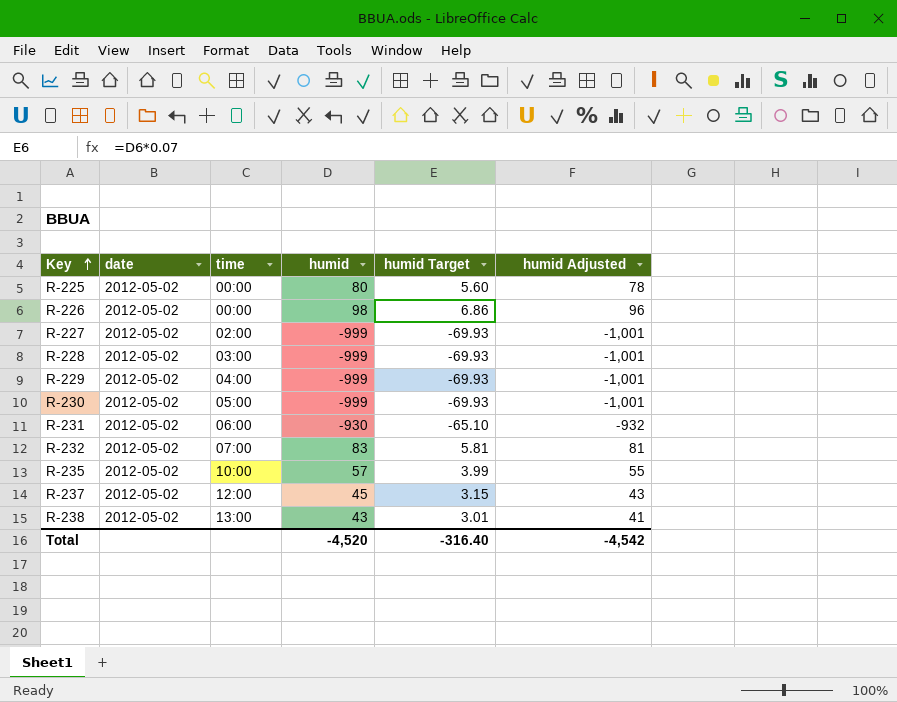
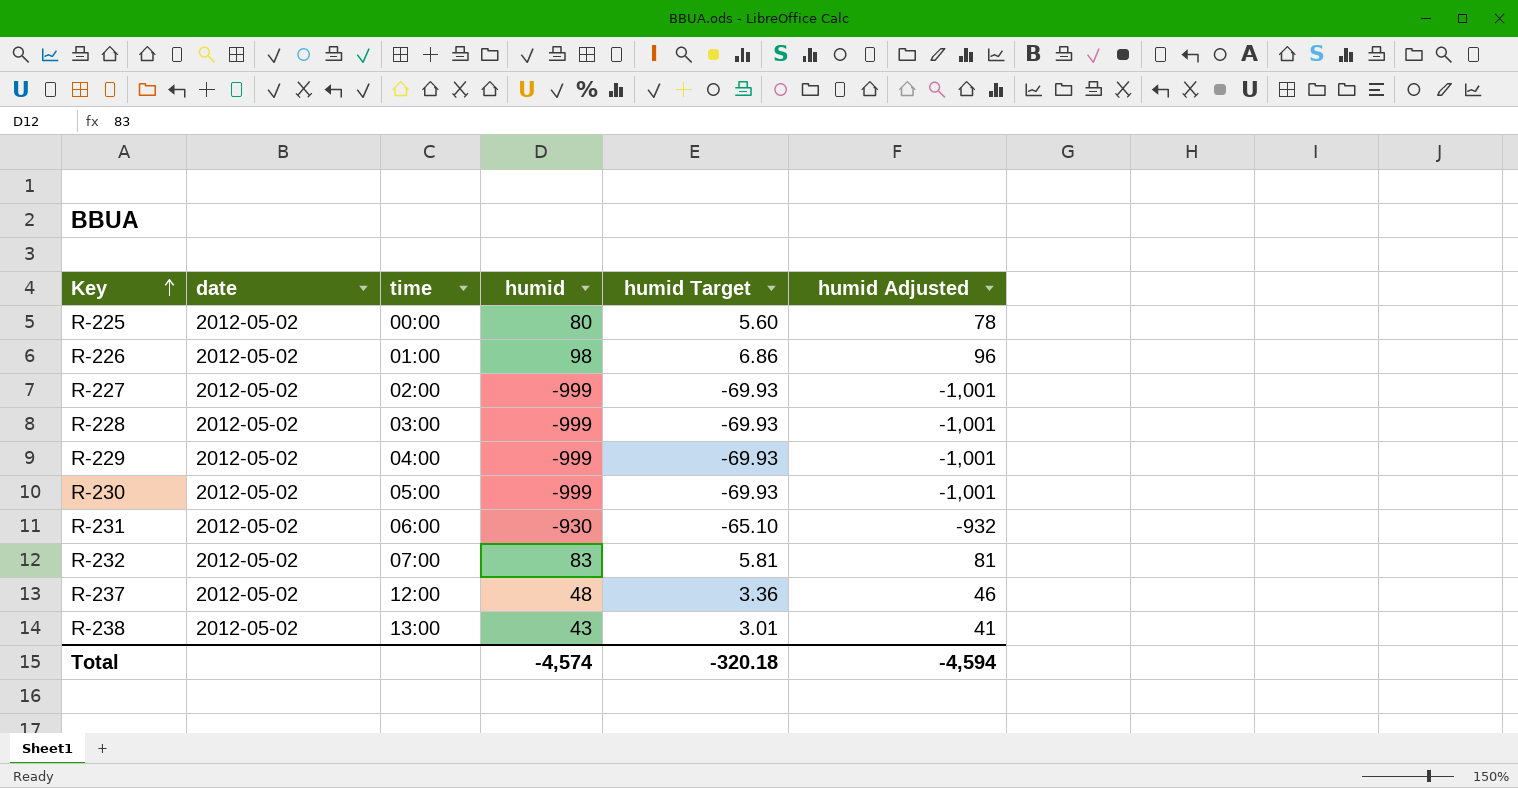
row R-235: 2012-05-02 | 10:00 | 57 | 3.99 | 55 -> none
R-226 | time: 00:00 -> 01:00
R-237 | humid: 45 -> 48
R-237 | humid Target: 3.15 -> 3.36
R-237 | humid Adjusted: 43 -> 46
Total | humid: -4,520 -> -4,574
Total | humid Target: -316.40 -> -320.18
Total | humid Adjusted: -4,542 -> -4,594

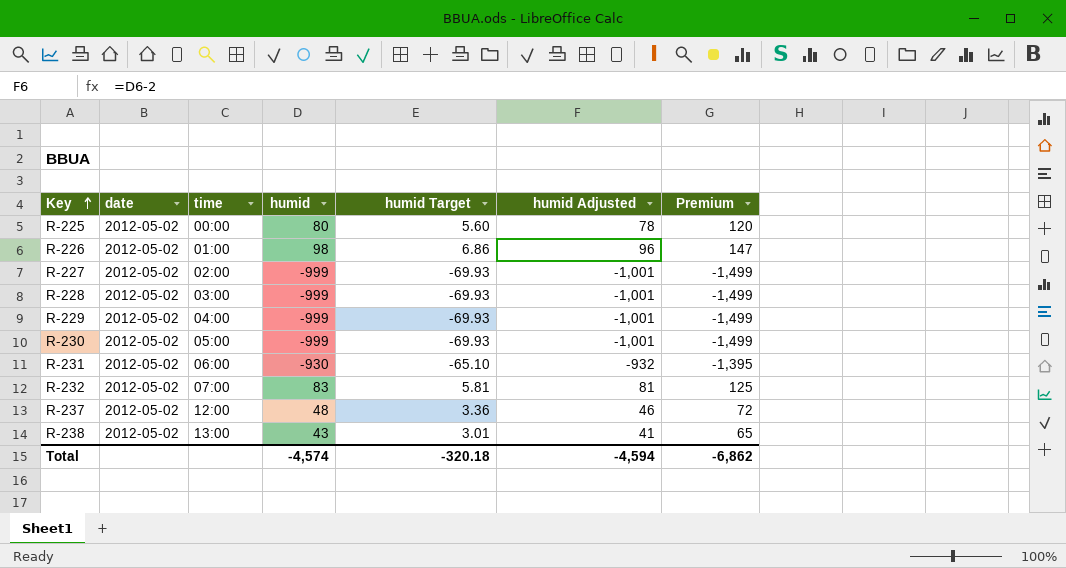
column Premium | formula: none -> [humid] * 1.5

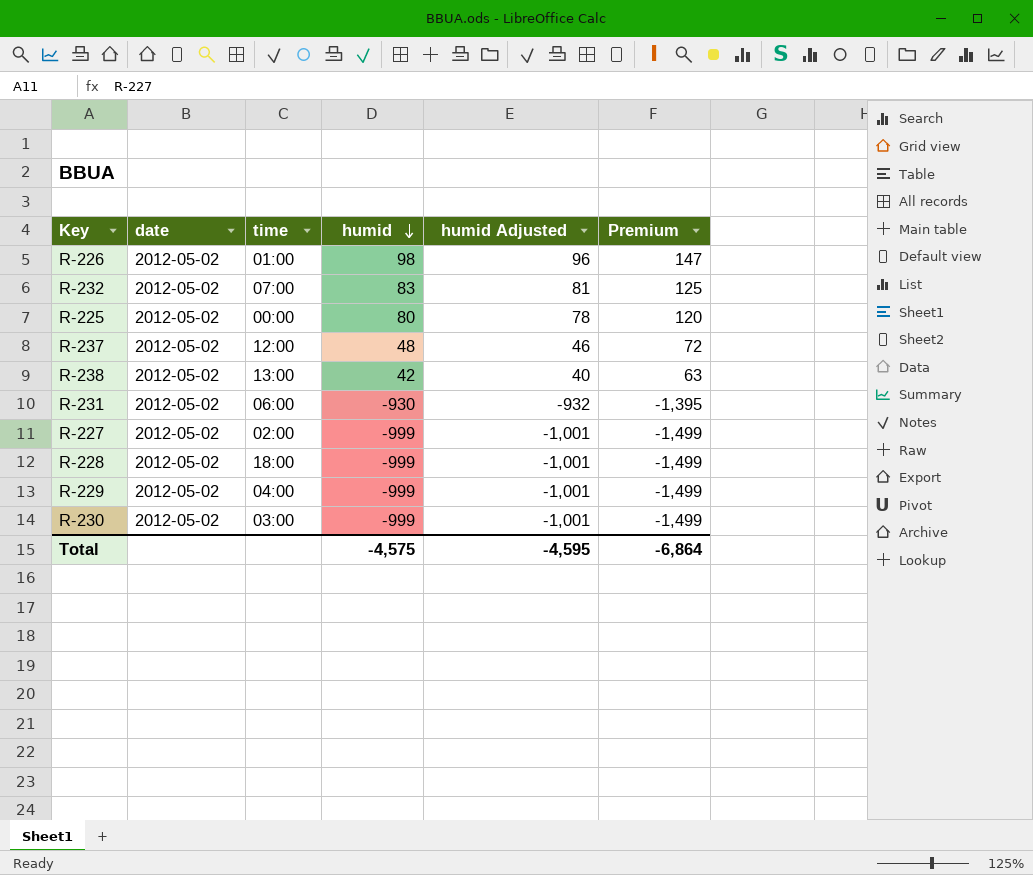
row order: Key ascending -> humid descending
column humid Target | formula: [humid] * 0.07 -> none
R-238 | humid: 43 -> 42
R-238 | humid Adjusted: 41 -> 40
R-238 | Premium: 65 -> 63
R-228 | time: 03:00 -> 18:00
R-230 | time: 05:00 -> 03:00
Total | humid: -4,574 -> -4,575
Total | humid Adjusted: -4,594 -> -4,595
Total | Premium: -6,862 -> -6,864

